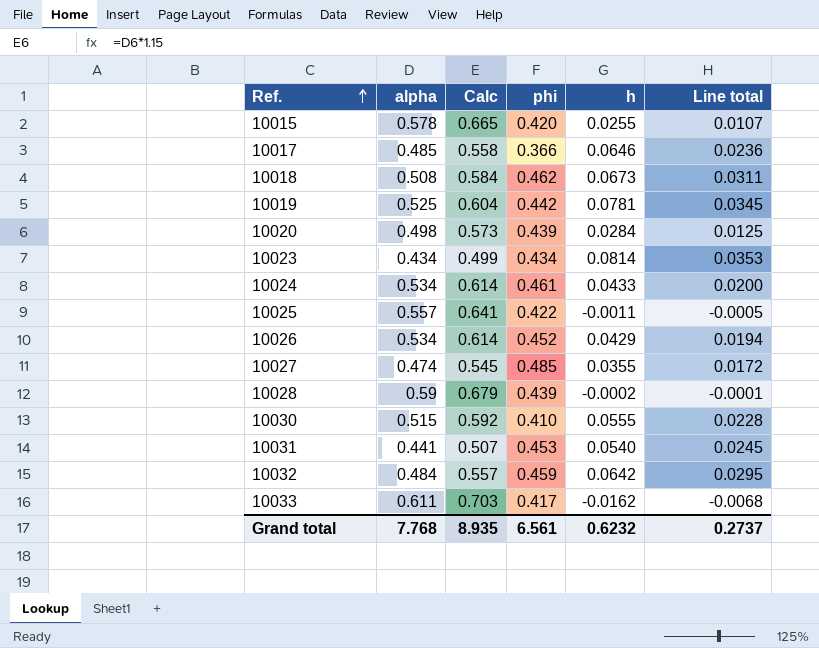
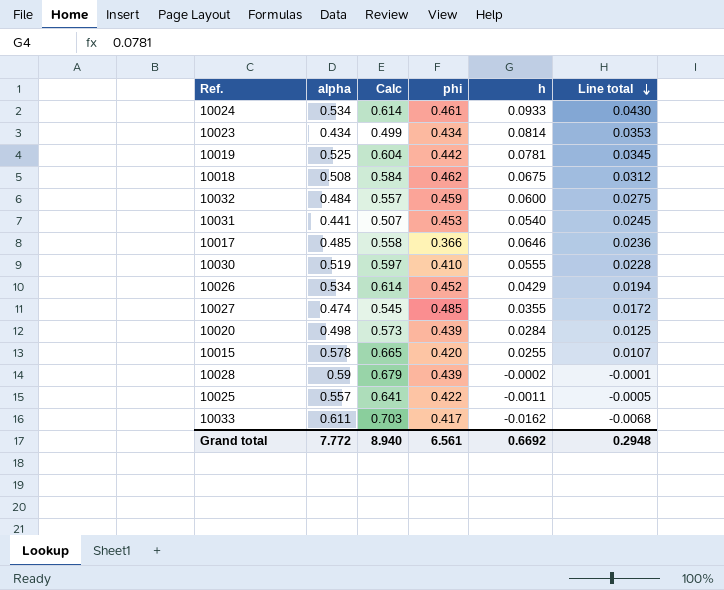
row order: Ref. ascending -> Line total descending
10024 | h: 0.0433 -> 0.0933
10024 | Line total: 0.0200 -> 0.0430
10018 | h: 0.0673 -> 0.0675
10018 | Line total: 0.0311 -> 0.0312
10032 | h: 0.0642 -> 0.0600
10032 | Line total: 0.0295 -> 0.0275
10030 | alpha: 0.515 -> 0.519
10030 | Calc: 0.592 -> 0.597
Grand total | alpha: 7.768 -> 7.772
Grand total | Calc: 8.935 -> 8.940
Grand total | h: 0.6232 -> 0.6692
Grand total | Line total: 0.2737 -> 0.2948

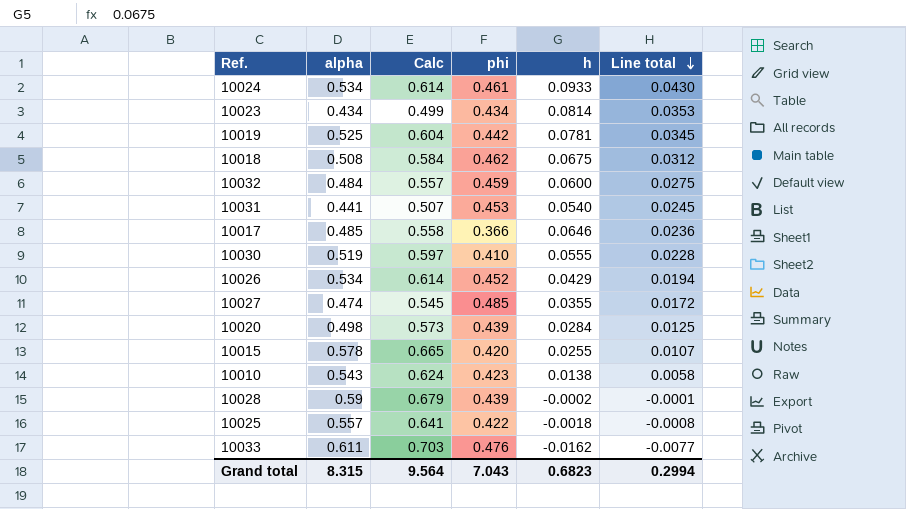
row 10010: none -> 0.543 | 0.624 | 0.423 | 0.0138 | 0.0058
10025 | h: -0.0011 -> -0.0018
10025 | Line total: -0.0005 -> -0.0008
10033 | phi: 0.417 -> 0.476
10033 | Line total: -0.0068 -> -0.0077
Grand total | alpha: 7.772 -> 8.315
Grand total | Calc: 8.940 -> 9.564
Grand total | phi: 6.561 -> 7.043
Grand total | h: 0.6692 -> 0.6823
Grand total | Line total: 0.2948 -> 0.2994

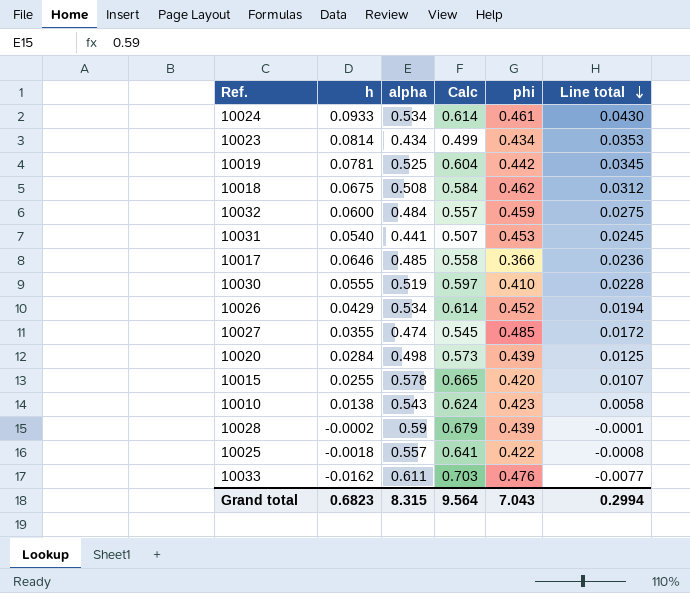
column h | position: 5 -> 2

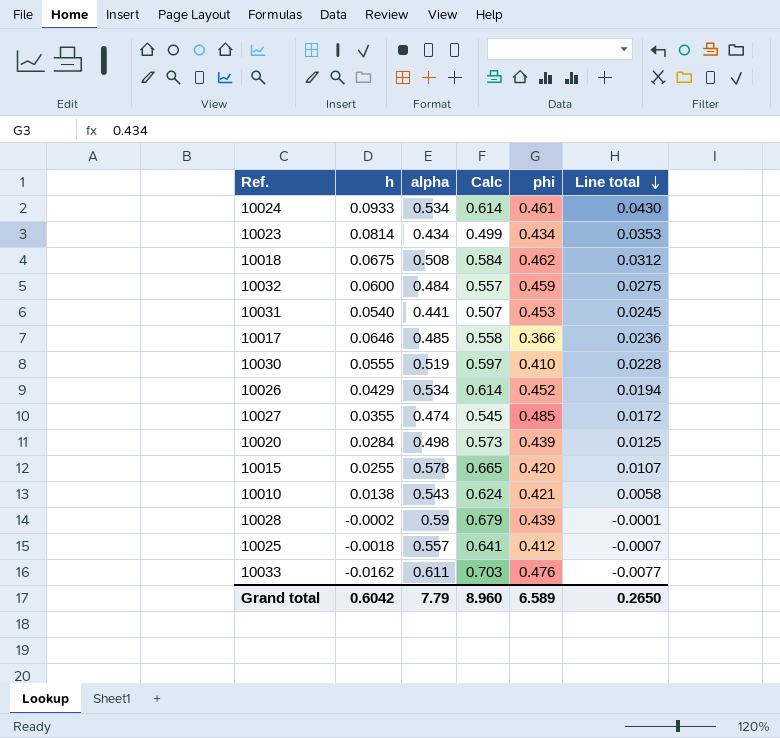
row 10019: 0.0781 | 0.525 | 0.604 | 0.442 | 0.0345 -> none
10010 | phi: 0.423 -> 0.421
10025 | phi: 0.422 -> 0.412
10025 | Line total: -0.0008 -> -0.0007
Grand total | h: 0.6823 -> 0.6042
Grand total | alpha: 8.315 -> 7.79
Grand total | Calc: 9.564 -> 8.960
Grand total | phi: 7.043 -> 6.589
Grand total | Line total: 0.2994 -> 0.2650

